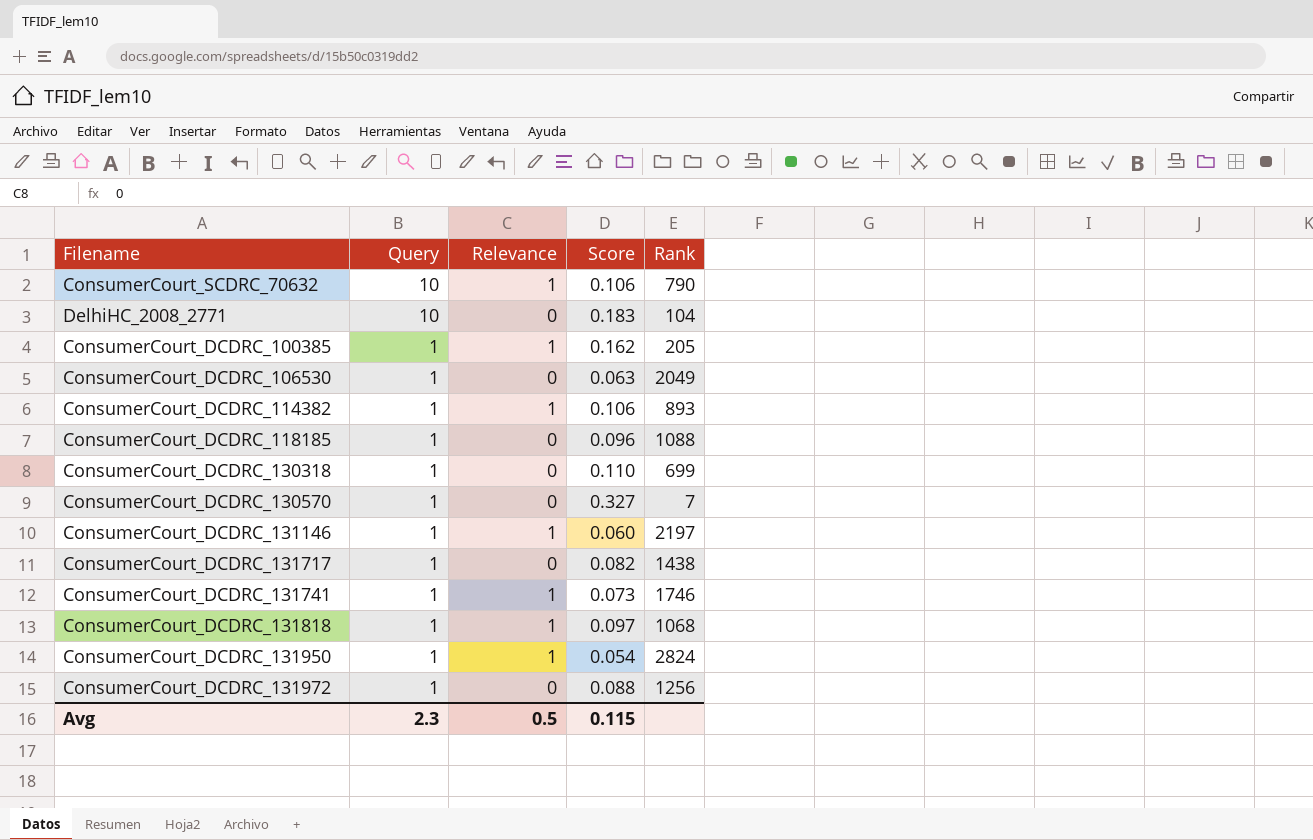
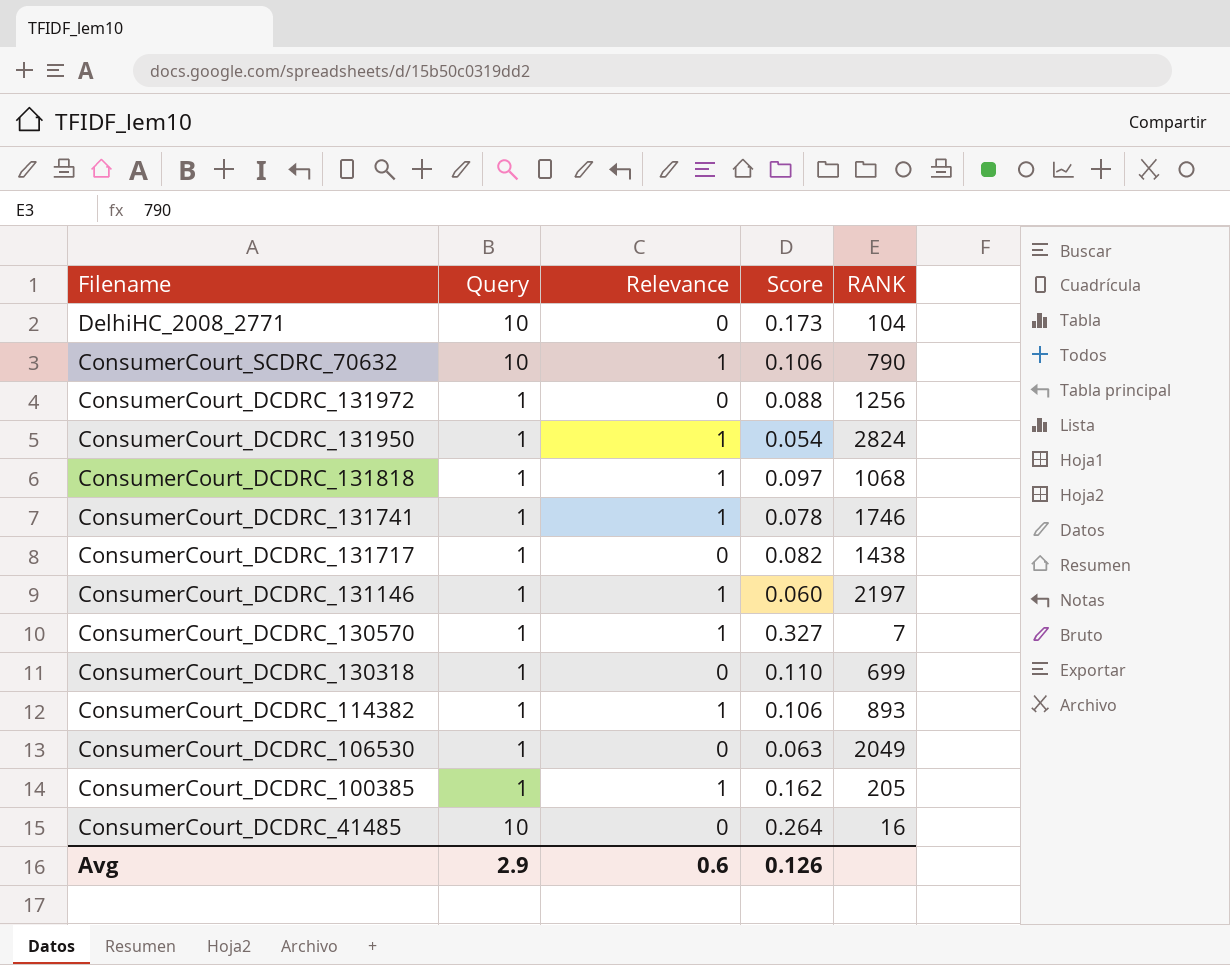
row order: Query descending -> Filename descending
column name: Rank -> RANK
row ConsumerCourt_DCDRC_118185: 1 | 0 | 0.096 | 1088 -> none
DelhiHC_2008_2771 | Score: 0.183 -> 0.173
ConsumerCourt_DCDRC_131741 | Score: 0.073 -> 0.078
ConsumerCourt_DCDRC_130570 | Relevance: 0 -> 1
row ConsumerCourt_DCDRC_41485: none -> 10 | 0 | 0.264 | 16
Avg | Query: 2.3 -> 2.9
Avg | Relevance: 0.5 -> 0.6
Avg | Score: 0.115 -> 0.126

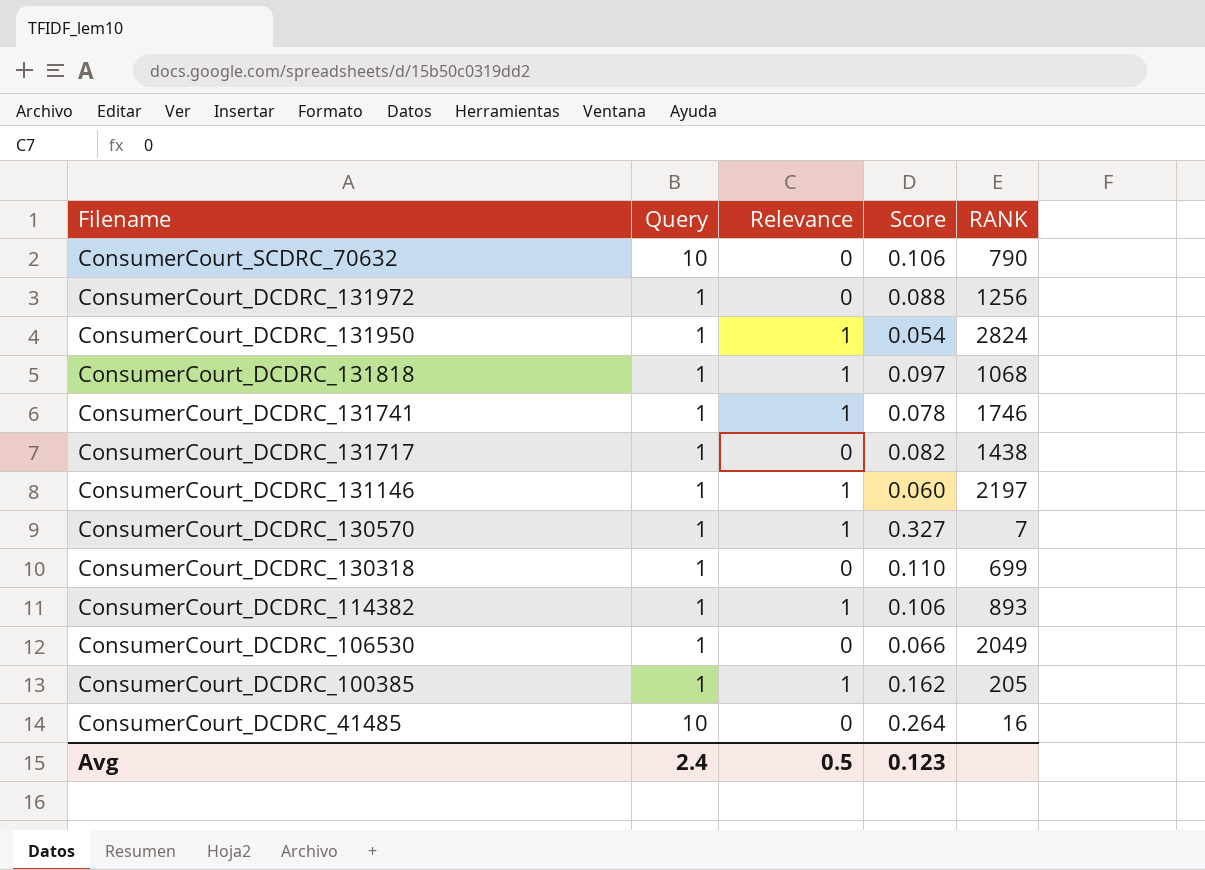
row DelhiHC_2008_2771: 10 | 0 | 0.173 | 104 -> none
ConsumerCourt_SCDRC_70632 | Relevance: 1 -> 0
ConsumerCourt_DCDRC_106530 | Score: 0.063 -> 0.066
Avg | Query: 2.9 -> 2.4
Avg | Relevance: 0.6 -> 0.5
Avg | Score: 0.126 -> 0.123

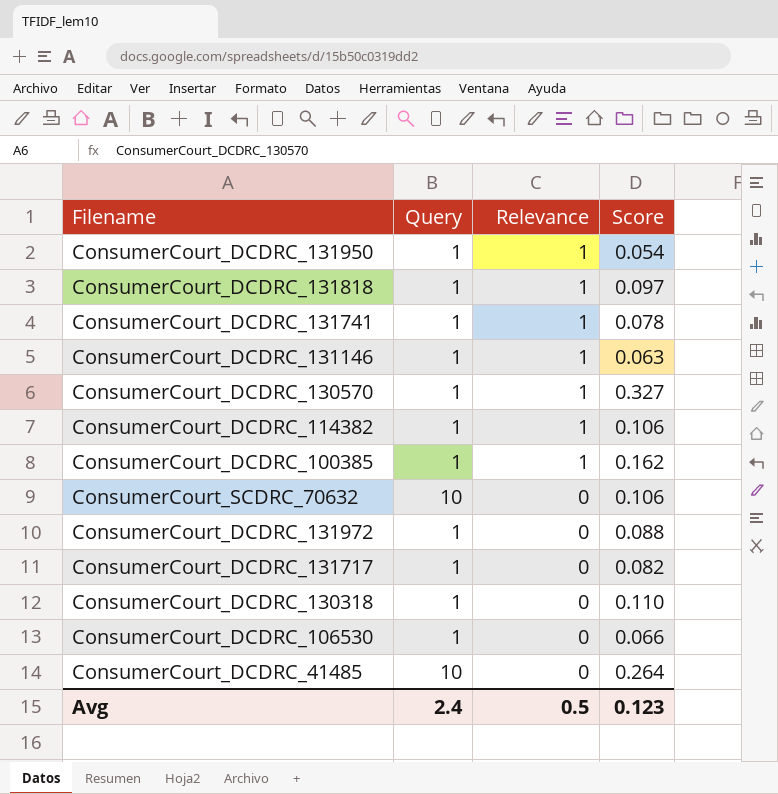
row order: Filename descending -> Relevance descending
column RANK | position: 5 -> none
ConsumerCourt_DCDRC_131146 | Score: 0.060 -> 0.063

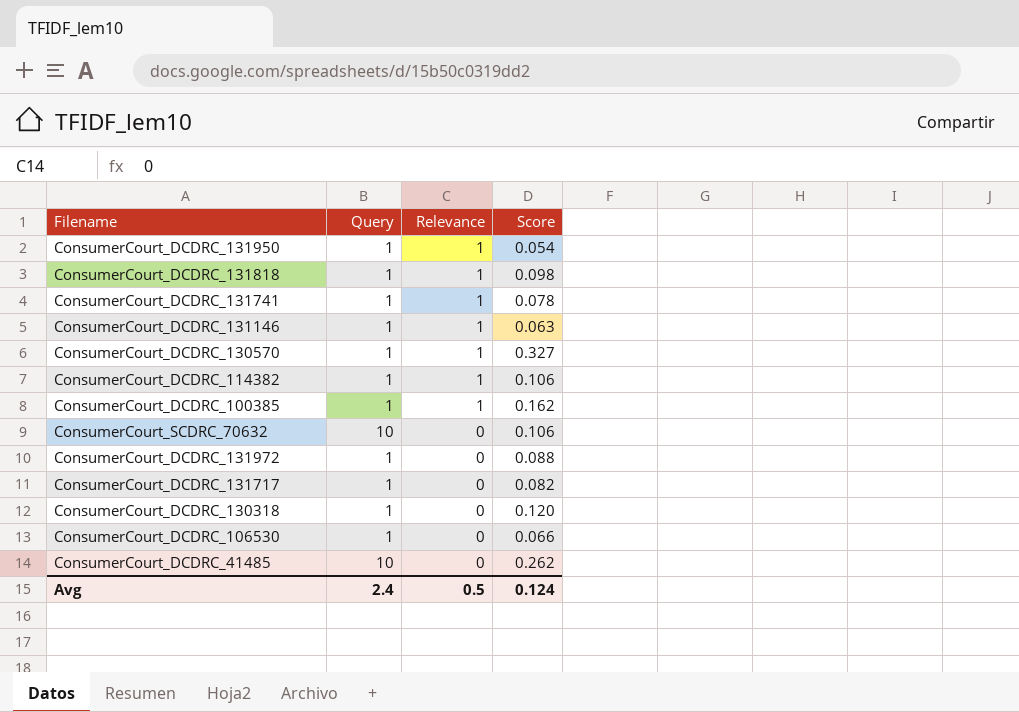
ConsumerCourt_DCDRC_131818 | Score: 0.097 -> 0.098
ConsumerCourt_DCDRC_130318 | Score: 0.110 -> 0.120
ConsumerCourt_DCDRC_41485 | Score: 0.264 -> 0.262
Avg | Score: 0.123 -> 0.124

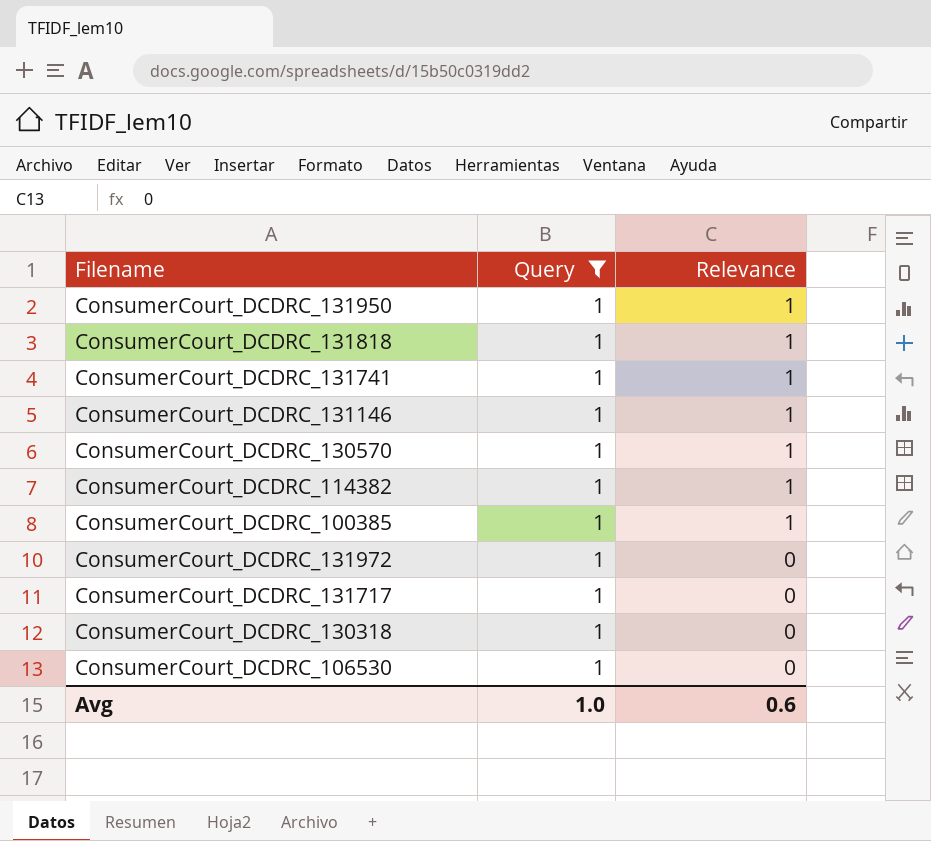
filter: none -> Query = 1
column Score | position: 4 -> none
Avg | Query: 2.4 -> 1.0
Avg | Relevance: 0.5 -> 0.6

